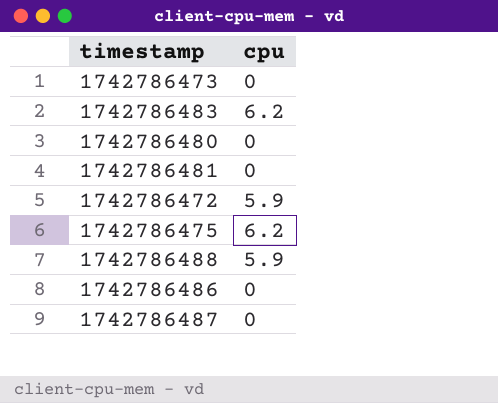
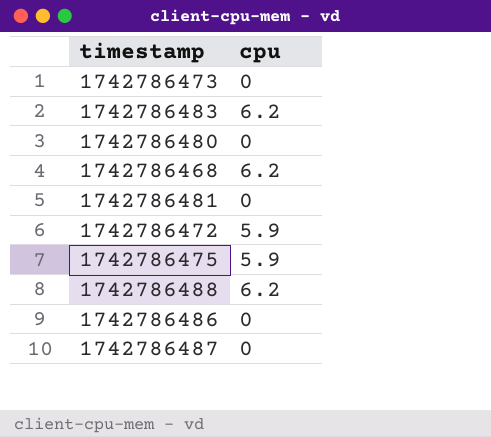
row 1742786468: none -> 6.2
1742786475 | cpu: 6.2 -> 5.9
1742786488 | cpu: 5.9 -> 6.2

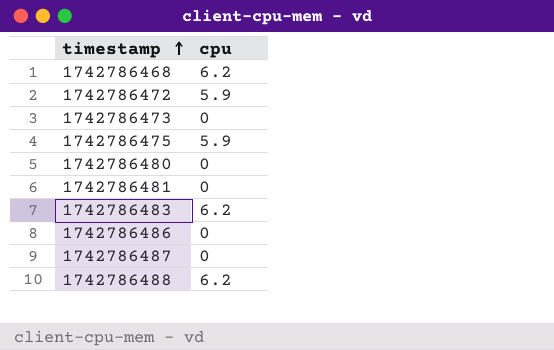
row order: none -> timestamp ascending

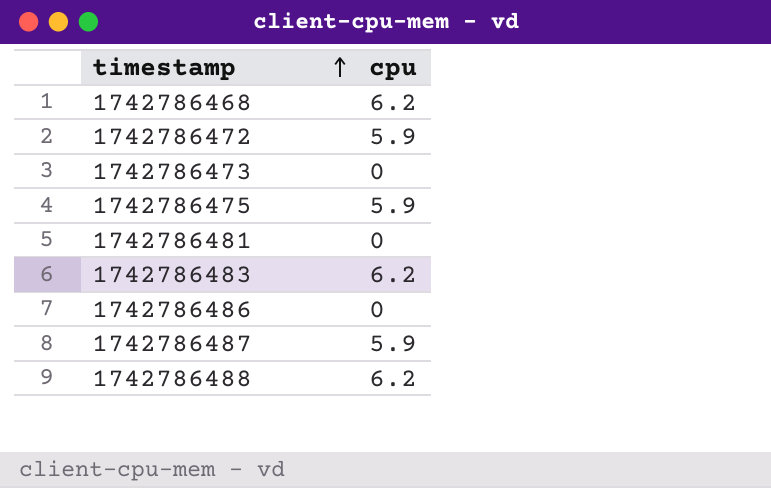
row 1742786480: 0 -> none
1742786487 | cpu: 0 -> 5.9

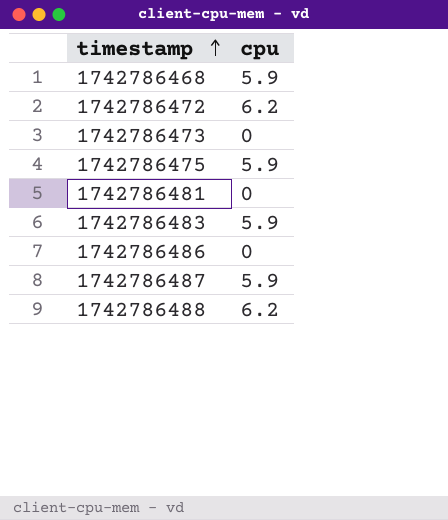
1742786468 | cpu: 6.2 -> 5.9
1742786472 | cpu: 5.9 -> 6.2
1742786483 | cpu: 6.2 -> 5.9

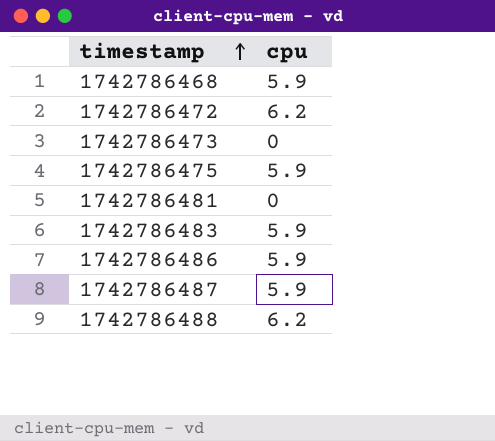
1742786486 | cpu: 0 -> 5.9

